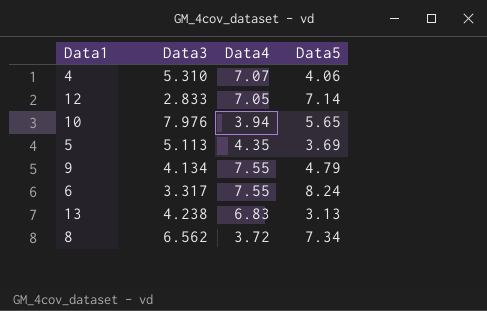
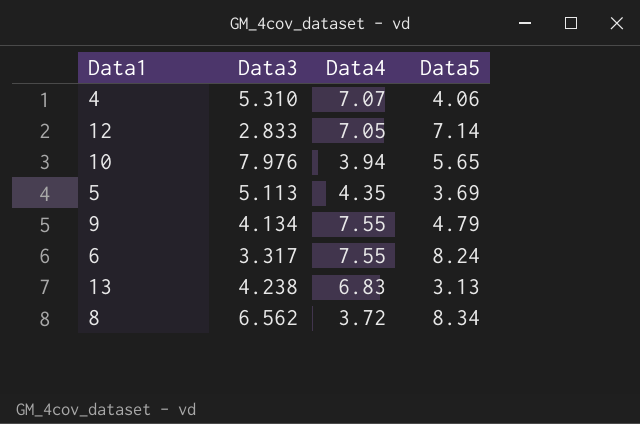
8 | Data5: 7.34 -> 8.34

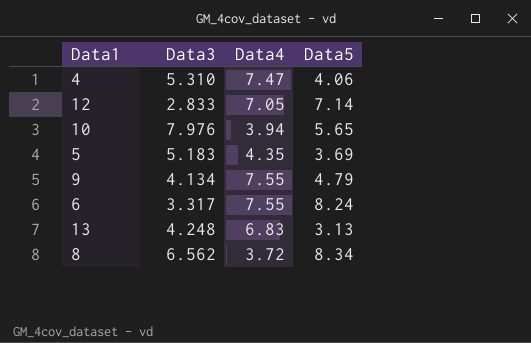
4 | Data4: 7.07 -> 7.47
5 | Data3: 5.113 -> 5.183
13 | Data3: 4.238 -> 4.248

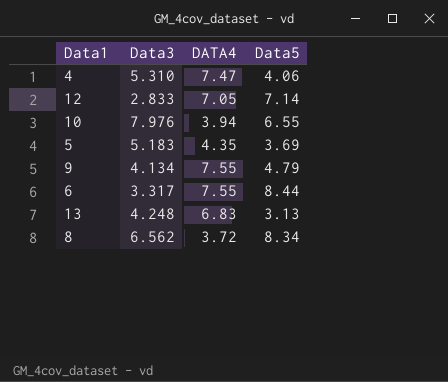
column name: Data4 -> DATA4
10 | Data5: 5.65 -> 6.55
6 | Data5: 8.24 -> 8.44

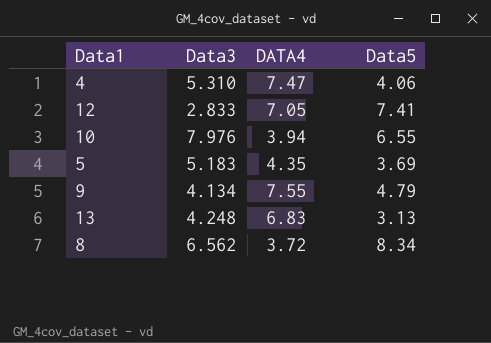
row 6: 3.317 | 7.55 | 8.44 -> none
12 | Data5: 7.14 -> 7.41

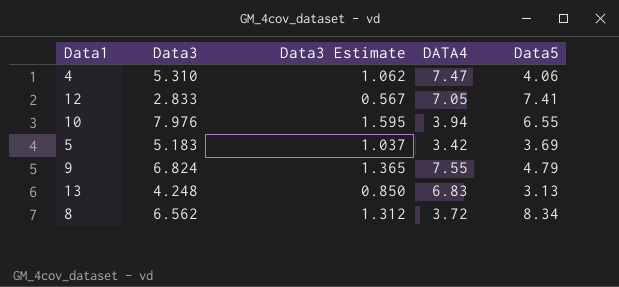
column Data3 Estimate | formula: none -> [Data3] * 0.2
5 | DATA4: 4.35 -> 3.42
9 | Data3: 4.134 -> 6.824

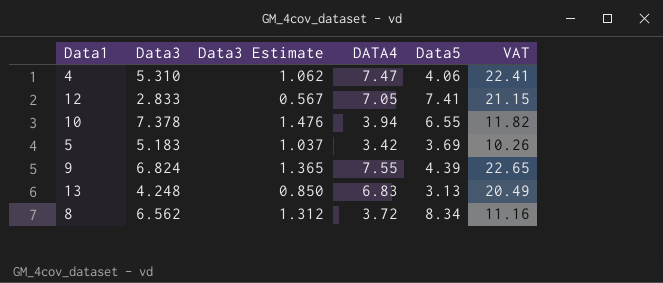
column VAT | formula: none -> [DATA4] * 3
10 | Data3: 7.976 -> 7.378
10 | Data3 Estimate: 1.595 -> 1.476
9 | Data5: 4.79 -> 4.39

